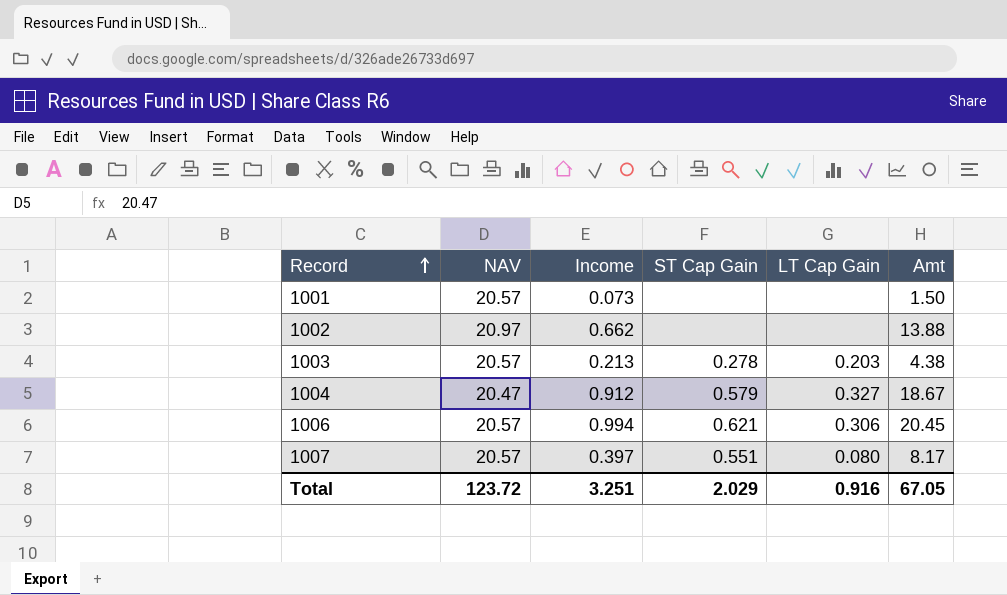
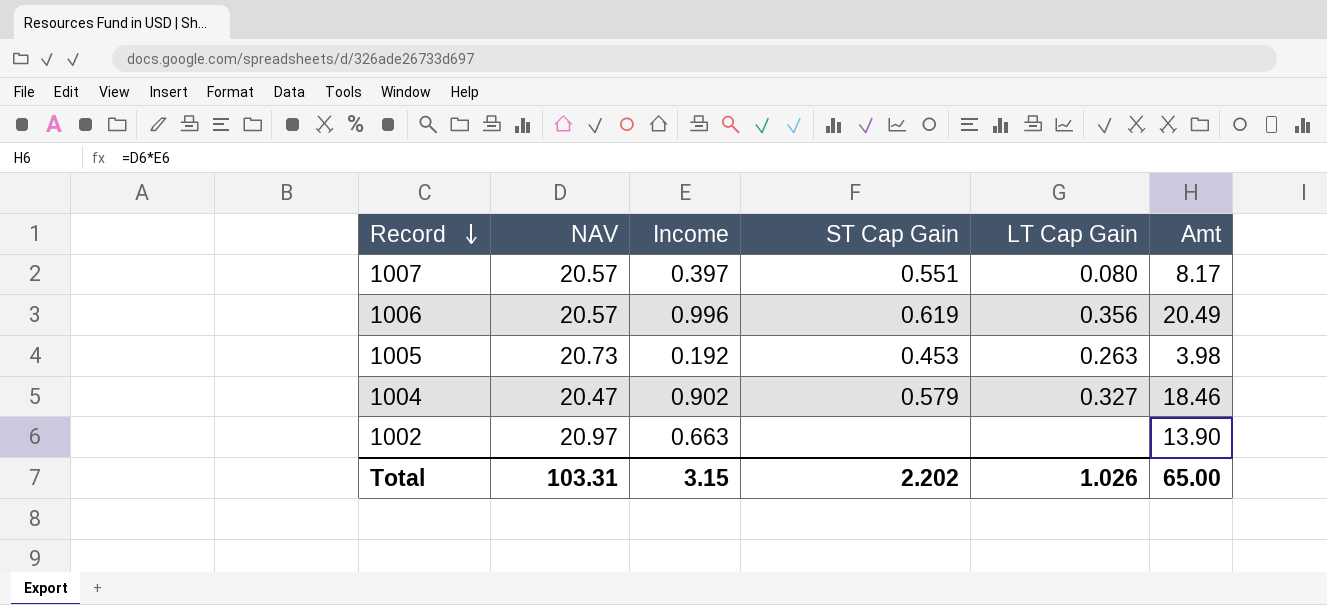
row order: Record ascending -> Record descending
row 1001: 20.57 | 0.073 | none | none | 1.50 -> none
row 1003: 20.57 | 0.213 | 0.278 | 0.203 | 4.38 -> none
1006 | Income: 0.994 -> 0.996
1006 | ST Cap Gain: 0.621 -> 0.619
1006 | LT Cap Gain: 0.306 -> 0.356
1006 | Amt: 20.45 -> 20.49
row 1005: none -> 20.73 | 0.192 | 0.453 | 0.263 | 3.98
1004 | Income: 0.912 -> 0.902
1004 | Amt: 18.67 -> 18.46
1002 | Income: 0.662 -> 0.663
1002 | Amt: 13.88 -> 13.90
Total | NAV: 123.72 -> 103.31
Total | Income: 3.251 -> 3.15
Total | ST Cap Gain: 2.029 -> 2.202
Total | LT Cap Gain: 0.916 -> 1.026
Total | Amt: 67.05 -> 65.00

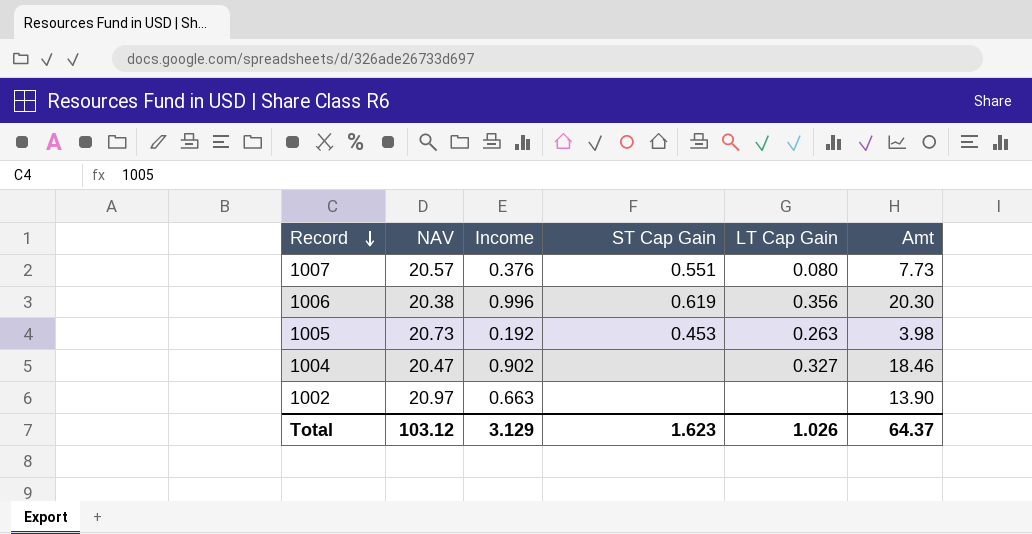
1007 | Income: 0.397 -> 0.376
1007 | Amt: 8.17 -> 7.73
1006 | NAV: 20.57 -> 20.38
1006 | Amt: 20.49 -> 20.30
1004 | ST Cap Gain: 0.579 -> none
Total | NAV: 103.31 -> 103.12
Total | Income: 3.15 -> 3.129
Total | ST Cap Gain: 2.202 -> 1.623
Total | Amt: 65.00 -> 64.37

